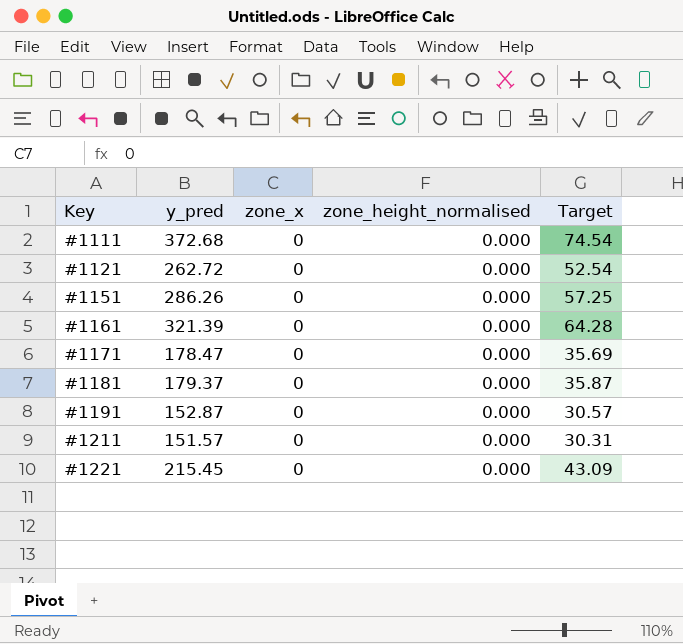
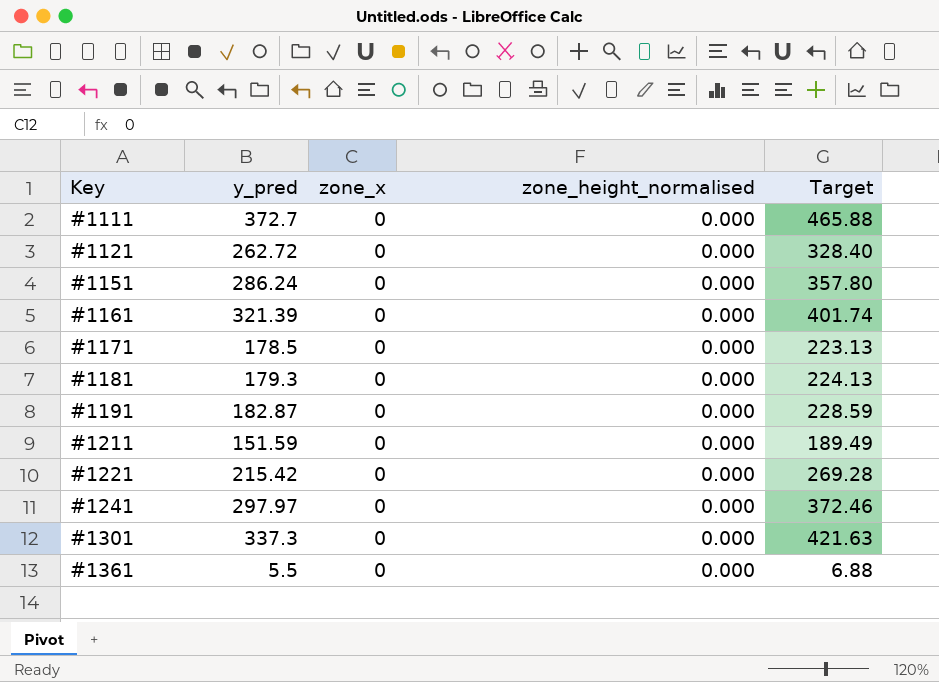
column Target | formula: [y_pred] * 0.2 -> [y_pred] * 1.25
#1111 | y_pred: 372.68 -> 372.7
#1151 | y_pred: 286.26 -> 286.24
#1171 | y_pred: 178.47 -> 178.5
#1181 | y_pred: 179.37 -> 179.3
#1191 | y_pred: 152.87 -> 182.87
#1211 | y_pred: 151.57 -> 151.59
#1221 | y_pred: 215.45 -> 215.42
row #1241: none -> 297.97 | 0 | 0.000 | 372.46
row #1301: none -> 337.3 | 0 | 0.000 | 421.63
row #1361: none -> 5.5 | 0 | 0.000 | 6.88

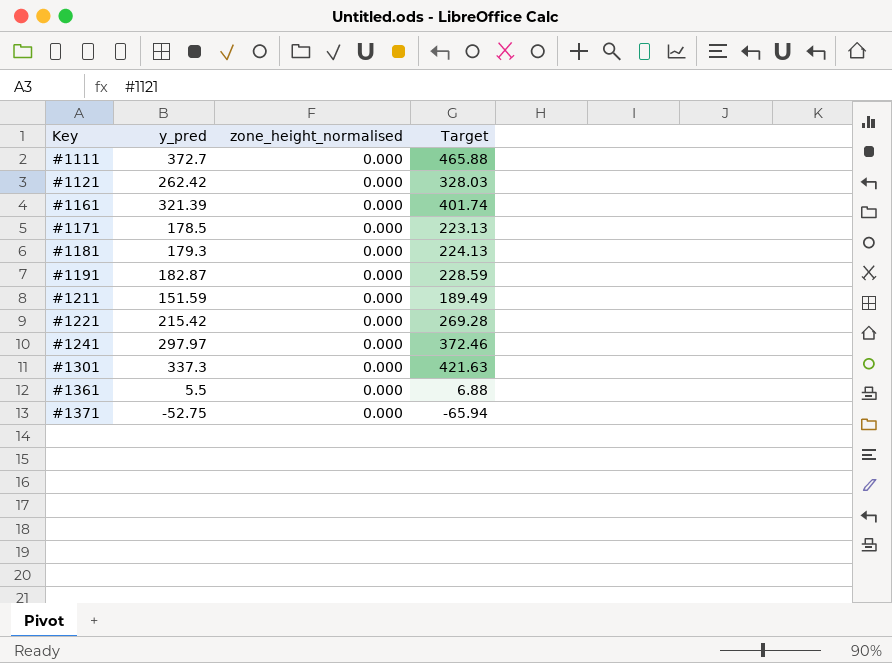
column zone_x | position: 3 -> none
row #1151: 286.24 | 0 | 0.000 | 357.80 -> none
#1121 | y_pred: 262.72 -> 262.42
#1121 | Target: 328.40 -> 328.03
row #1371: none -> -52.75 | 0.000 | -65.94

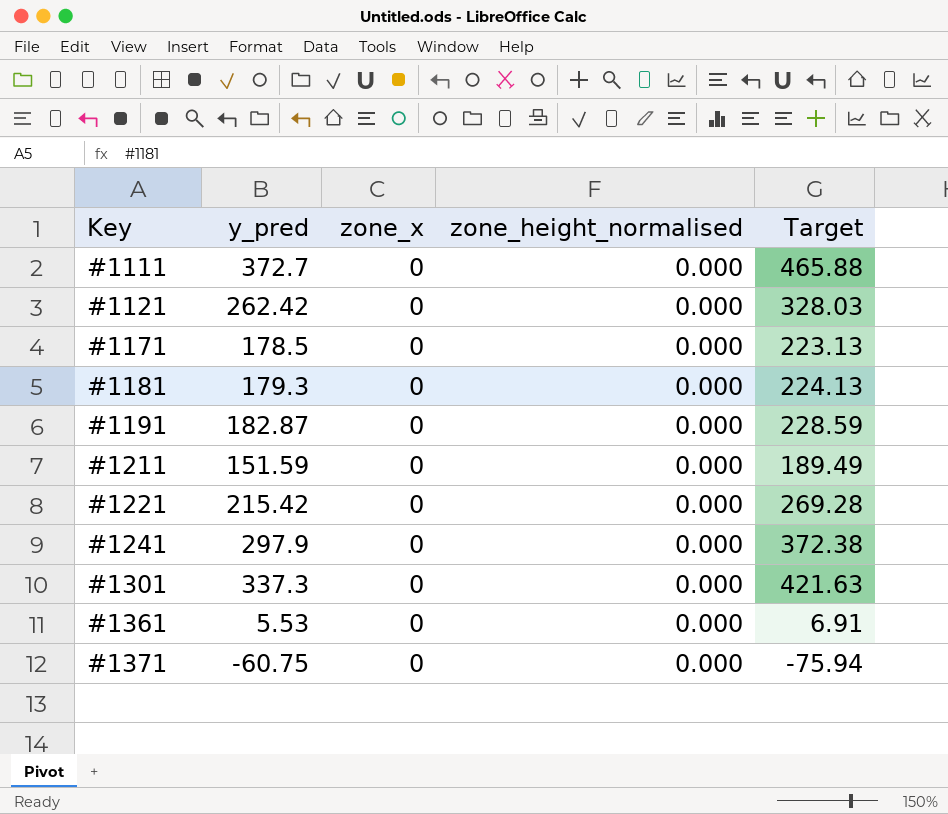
column zone_x | position: none -> 3
row #1161: 321.39 | 0.000 | 401.74 -> none
#1241 | y_pred: 297.97 -> 297.9
#1241 | Target: 372.46 -> 372.38
#1361 | y_pred: 5.5 -> 5.53
#1361 | Target: 6.88 -> 6.91
#1371 | y_pred: -52.75 -> -60.75
#1371 | Target: -65.94 -> -75.94

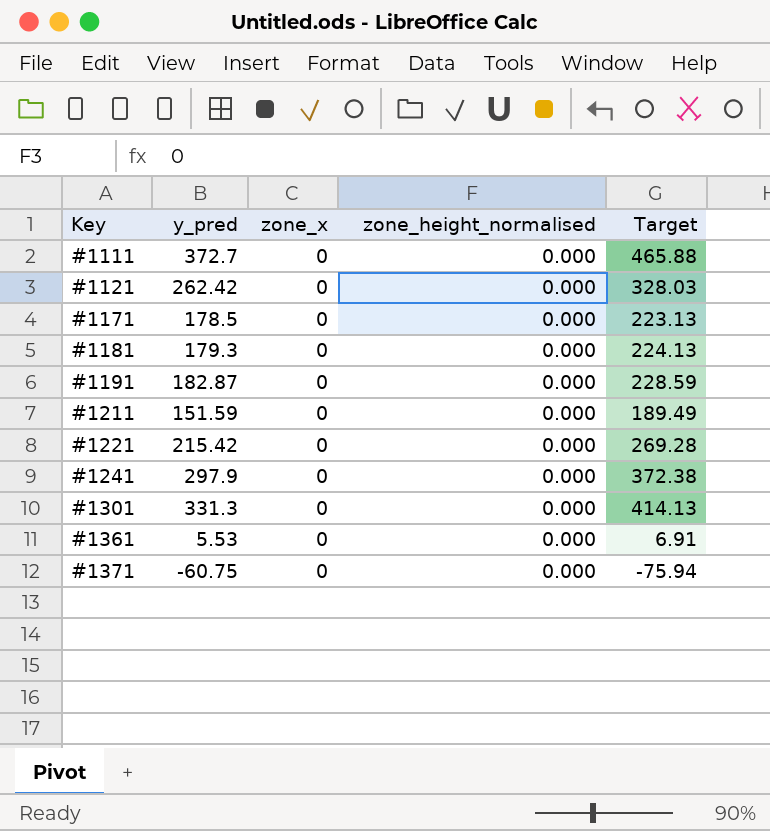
#1301 | y_pred: 337.3 -> 331.3
#1301 | Target: 421.63 -> 414.13

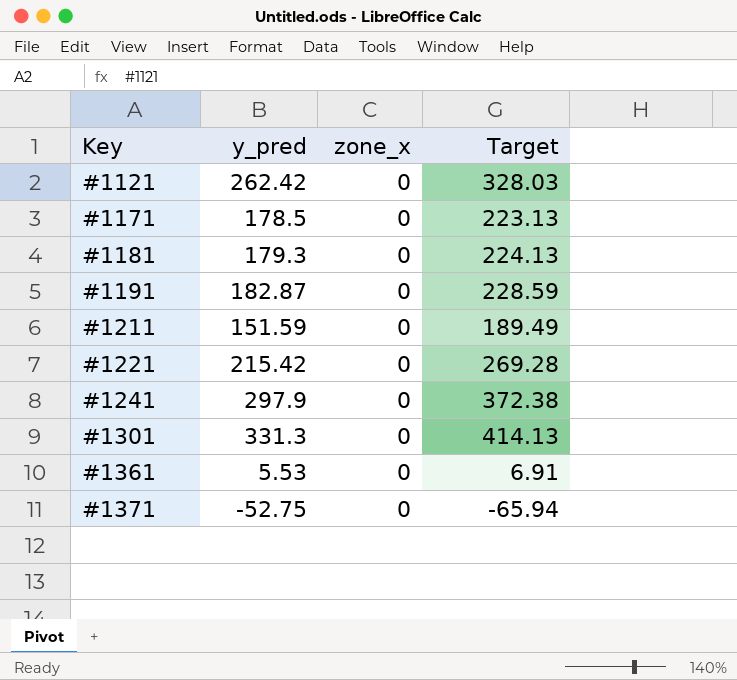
column zone_height_normalised | position: 4 -> none
row #1111: 372.7 | 0 | 0.000 | 465.88 -> none
#1371 | y_pred: -60.75 -> -52.75
#1371 | Target: -75.94 -> -65.94

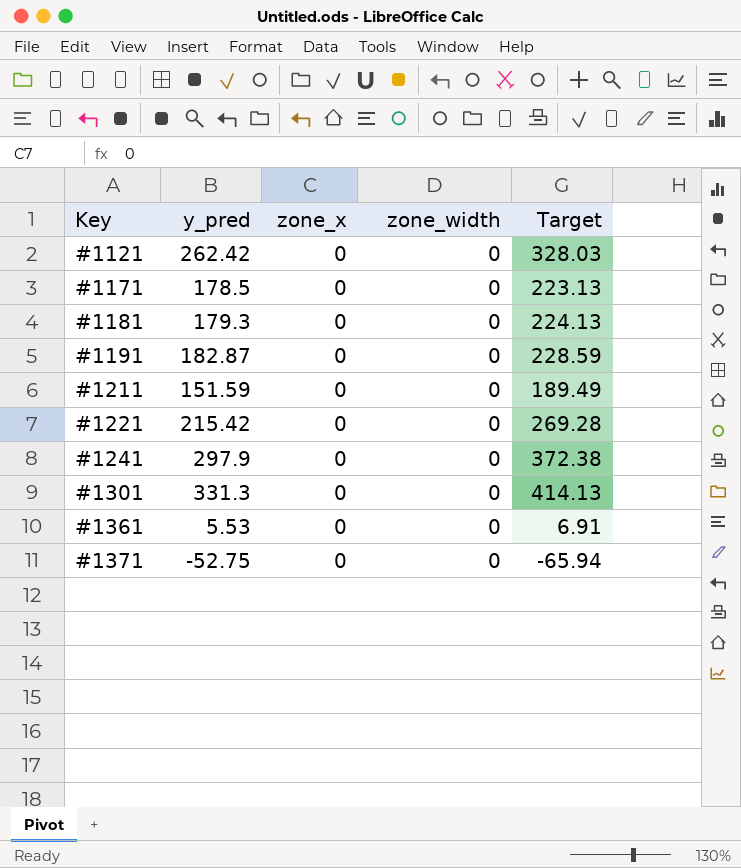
column zone_width | position: none -> 4

